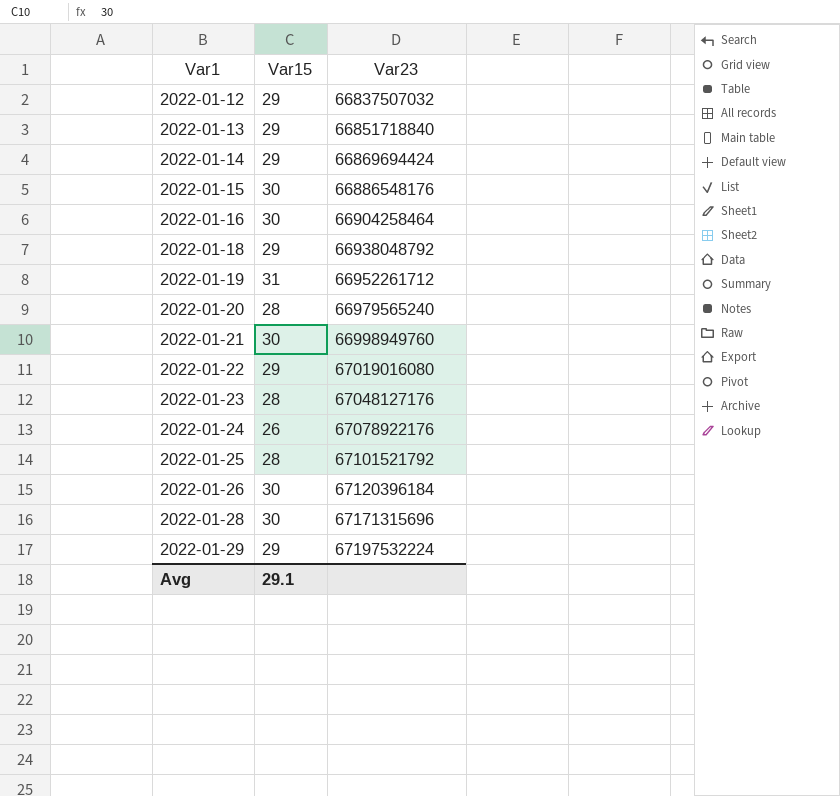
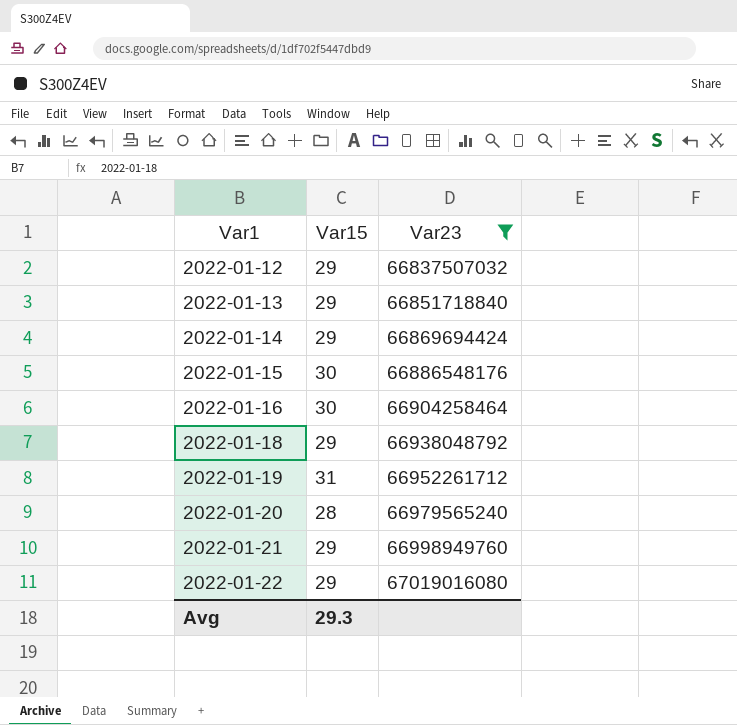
filter: none -> Var23 <= 67019016080
2022-01-21 | Var15: 30 -> 29
Avg | Var15: 29.1 -> 29.3

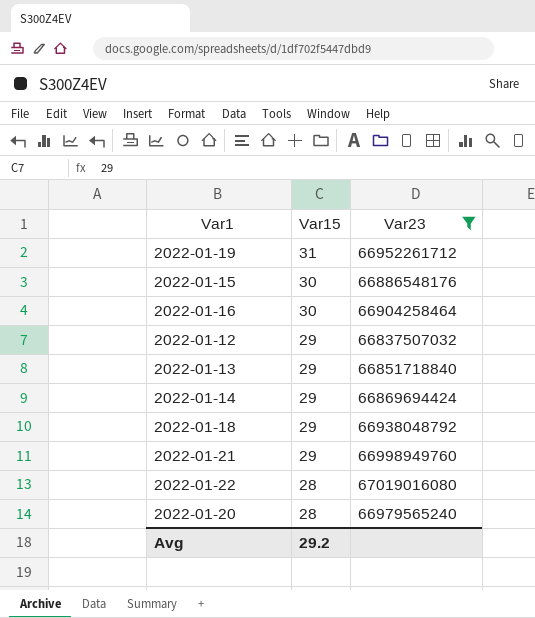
row order: Var1 ascending -> Var15 descending
2022-01-22 | Var15: 29 -> 28
Avg | Var15: 29.3 -> 29.2

